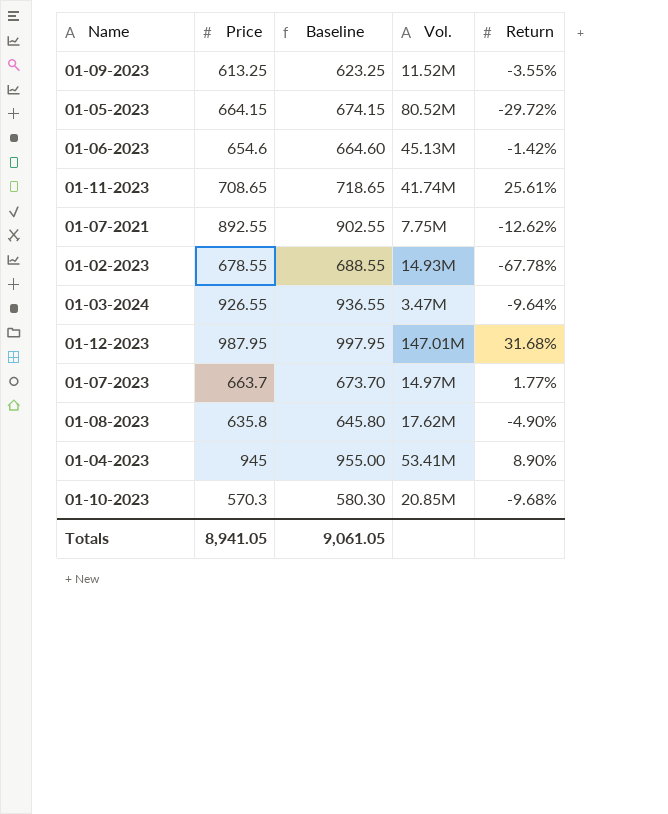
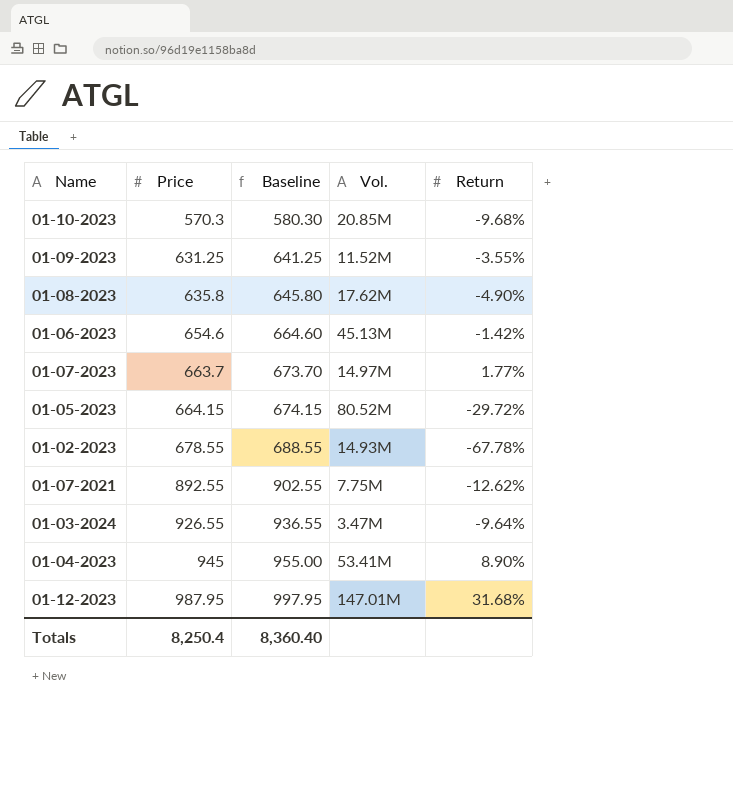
row order: none -> Price ascending
row 01-11-2023: 708.65 | 718.65 | 41.74M | 25.61% -> none
01-09-2023 | Price: 613.25 -> 631.25
01-09-2023 | Baseline: 623.25 -> 641.25
Totals | Price: 8,941.05 -> 8,250.4
Totals | Baseline: 9,061.05 -> 8,360.40

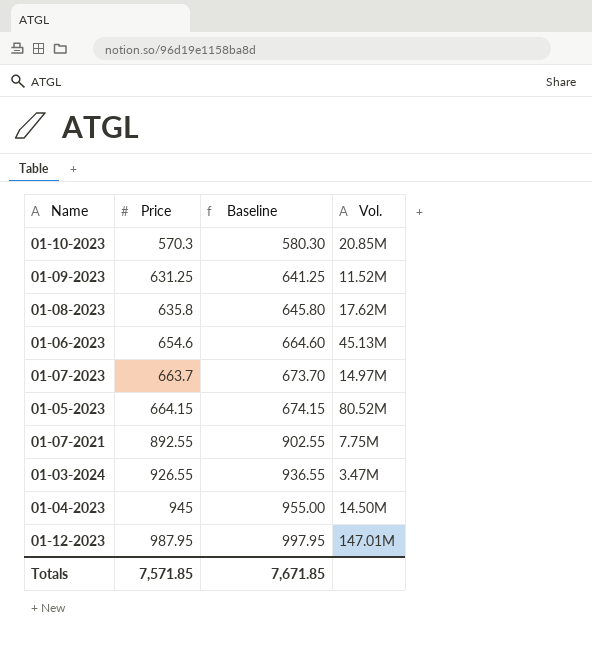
column Return | position: 5 -> none
row 01-02-2023: 678.55 | 688.55 | 14.93M | -67.78% -> none
01-04-2023 | Vol.: 53.41M -> 14.50M
Totals | Price: 8,250.4 -> 7,571.85
Totals | Baseline: 8,360.40 -> 7,671.85

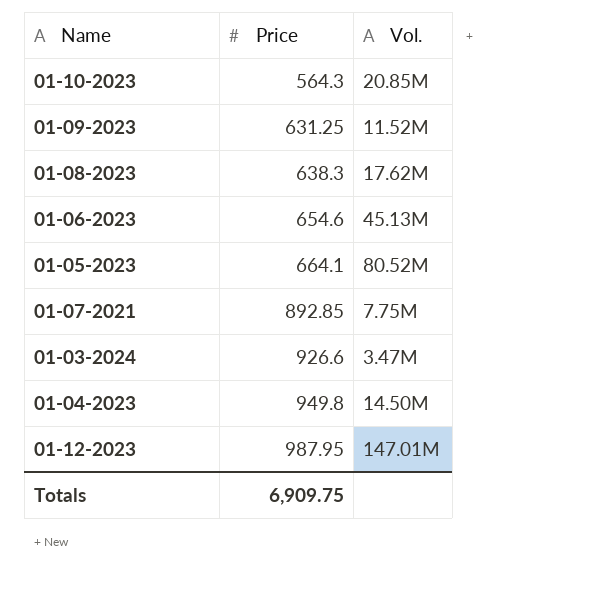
column Baseline | formula: [Price] + 10 -> none
row 01-07-2023: 663.7 | 673.70 | 14.97M -> none
01-10-2023 | Price: 570.3 -> 564.3
01-08-2023 | Price: 635.8 -> 638.3
01-05-2023 | Price: 664.15 -> 664.1
01-07-2021 | Price: 892.55 -> 892.85
01-03-2024 | Price: 926.55 -> 926.6
01-04-2023 | Price: 945 -> 949.8
Totals | Price: 7,571.85 -> 6,909.75

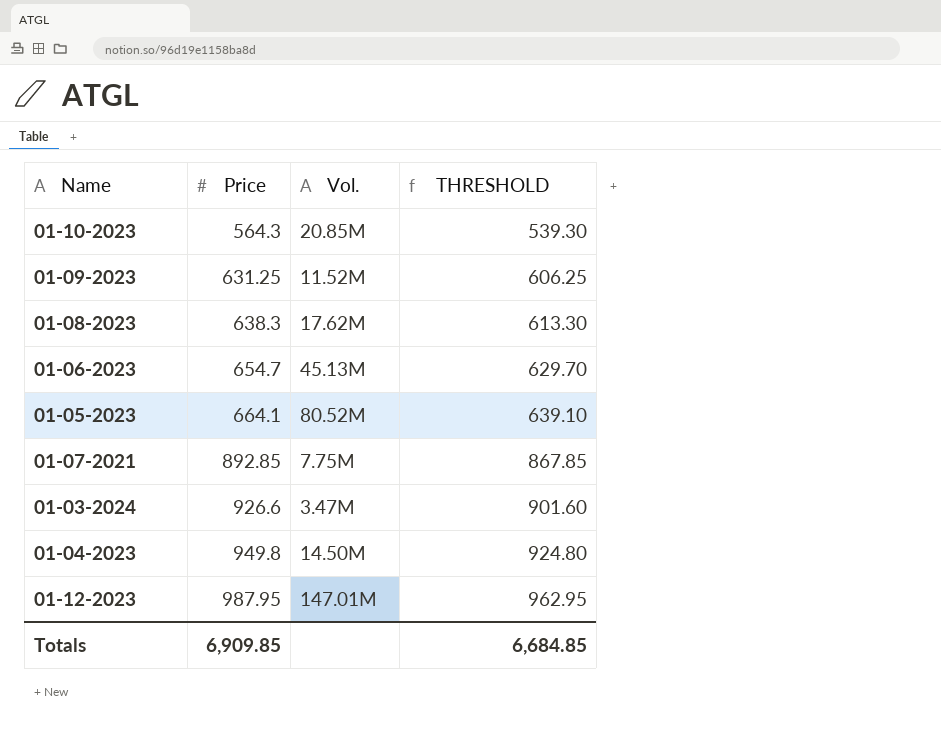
column THRESHOLD | formula: none -> [Price] - 25
01-06-2023 | Price: 654.6 -> 654.7
Totals | Price: 6,909.75 -> 6,909.85

